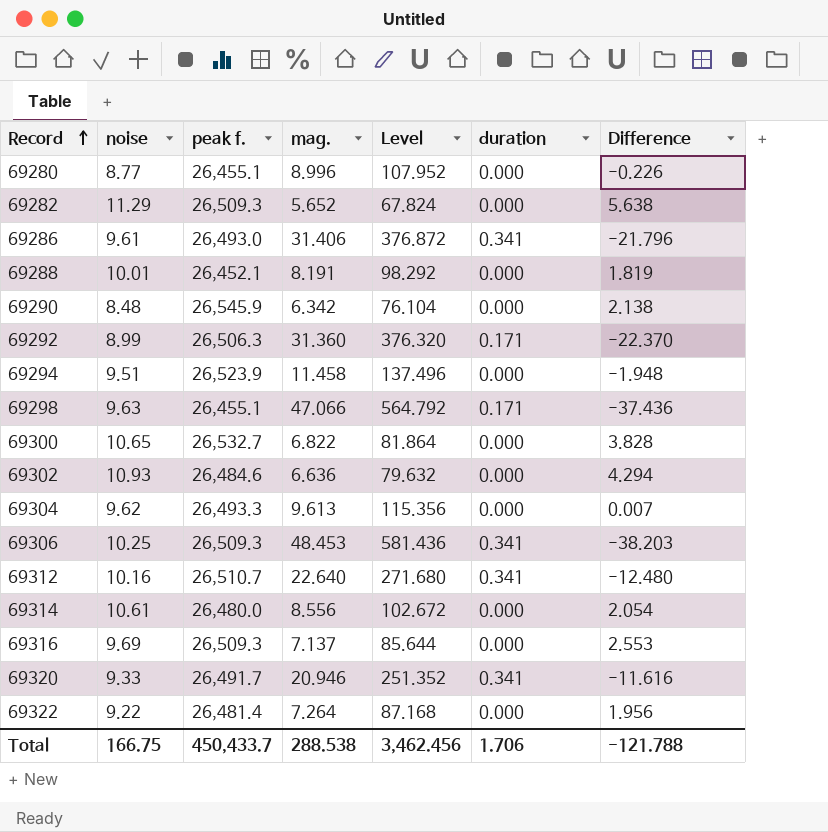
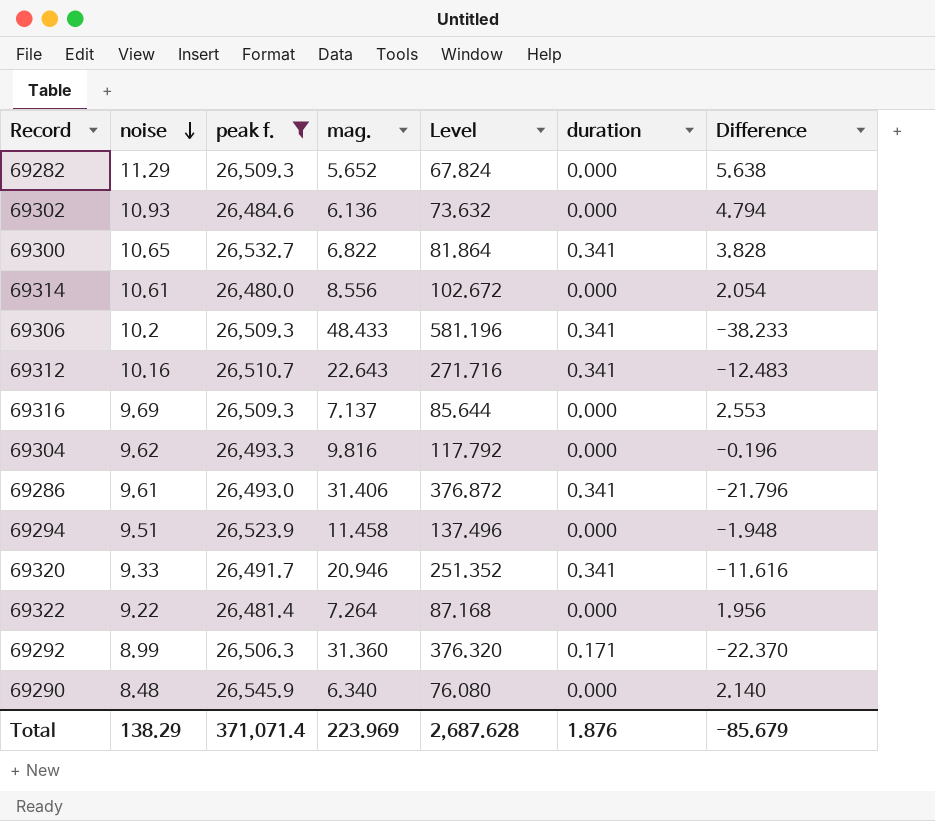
filter: none -> peak f. >= 26,480.0
row order: Record ascending -> noise descending
69302 | mag.: 6.636 -> 6.136
69302 | Level: 79.632 -> 73.632
69302 | Difference: 4.294 -> 4.794
69300 | duration: 0.000 -> 0.341
69306 | noise: 10.25 -> 10.2
69306 | mag.: 48.453 -> 48.433
69306 | Level: 581.436 -> 581.196
69306 | Difference: -38.203 -> -38.233
69312 | mag.: 22.640 -> 22.643
69312 | Level: 271.680 -> 271.716
69312 | Difference: -12.480 -> -12.483
69304 | mag.: 9.613 -> 9.816
69304 | Level: 115.356 -> 117.792
69304 | Difference: 0.007 -> -0.196
69290 | mag.: 6.342 -> 6.340
69290 | Level: 76.104 -> 76.080
69290 | Difference: 2.138 -> 2.140
Total | noise: 166.75 -> 138.29
Total | peak f.: 450,433.7 -> 371,071.4
Total | mag.: 288.538 -> 223.969
Total | Level: 3,462.456 -> 2,687.628
Total | duration: 1.706 -> 1.876
Total | Difference: -121.788 -> -85.679

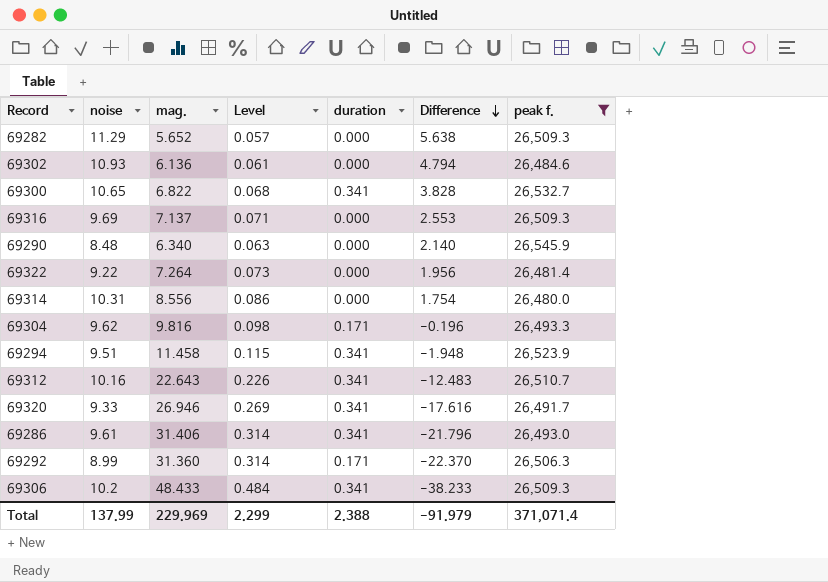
row order: noise descending -> Difference descending
column Level | formula: [mag.] * 12 -> [mag.] * 0.01
column peak f. | position: 3 -> 7
69314 | noise: 10.61 -> 10.31
69314 | Difference: 2.054 -> 1.754
69304 | duration: 0.000 -> 0.171
69294 | duration: 0.000 -> 0.341
69320 | mag.: 20.946 -> 26.946
69320 | Difference: -11.616 -> -17.616
Total | noise: 138.29 -> 137.99
Total | mag.: 223.969 -> 229.969
Total | Level: 2,687.628 -> 2.299
Total | duration: 1.876 -> 2.388
Total | Difference: -85.679 -> -91.979

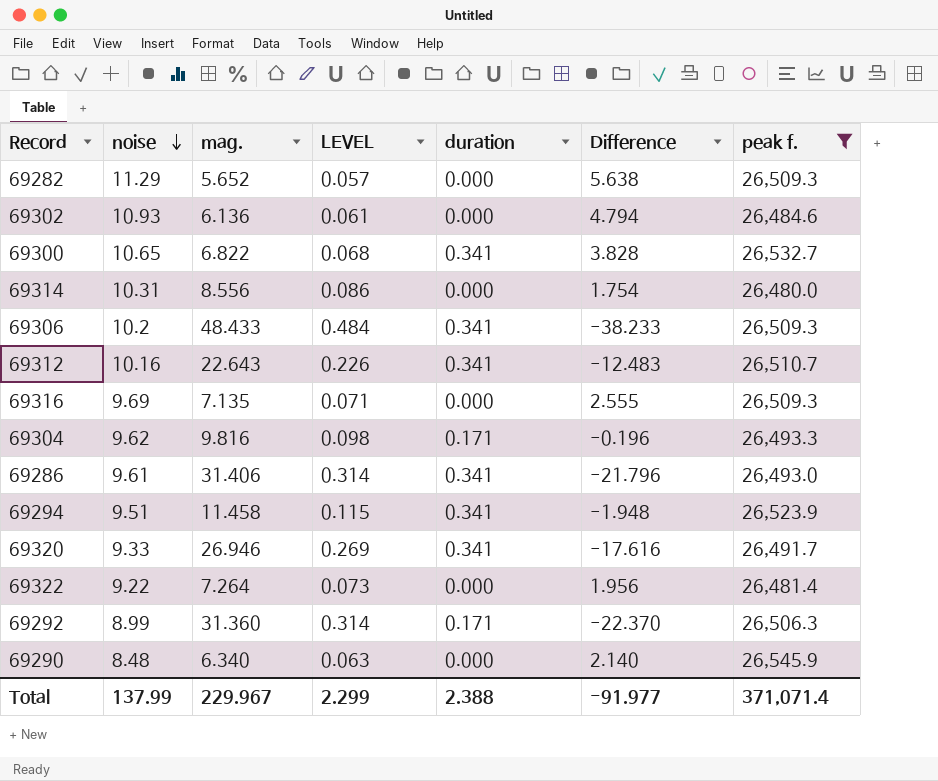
row order: Difference descending -> noise descending
column name: Level -> LEVEL
69316 | mag.: 7.137 -> 7.135
69316 | Difference: 2.553 -> 2.555
Total | mag.: 229.969 -> 229.967
Total | Difference: -91.979 -> -91.977

